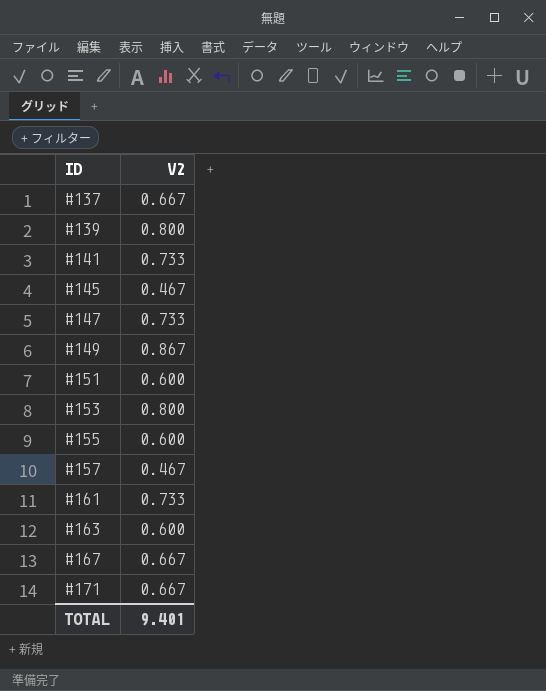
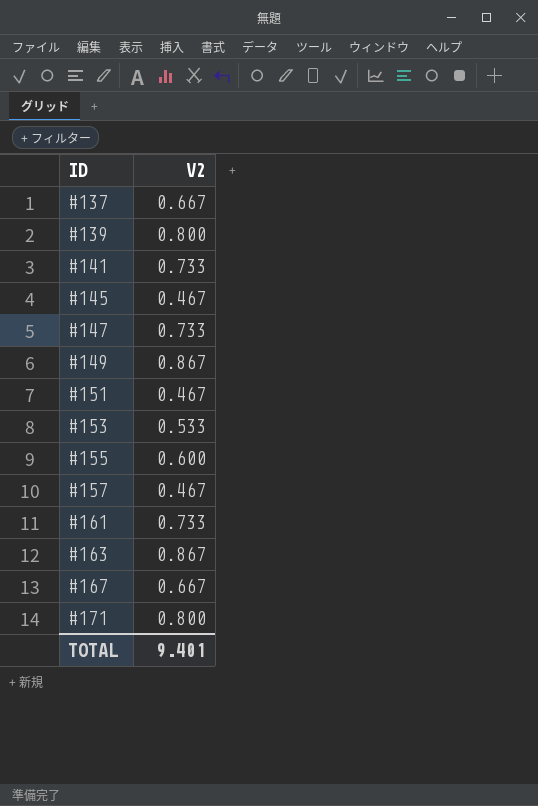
#151 | V2: 0.600 -> 0.467
#153 | V2: 0.800 -> 0.533
#163 | V2: 0.600 -> 0.867
#171 | V2: 0.667 -> 0.800

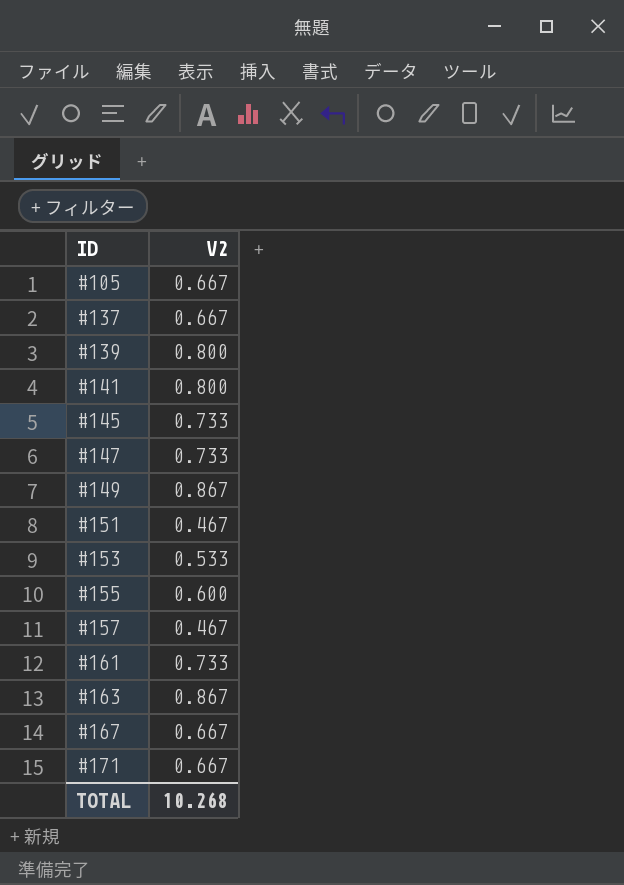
row #105: none -> 0.667
#141 | V2: 0.733 -> 0.800
#145 | V2: 0.467 -> 0.733
#171 | V2: 0.800 -> 0.667
TOTAL | V2: 9.401 -> 10.268

